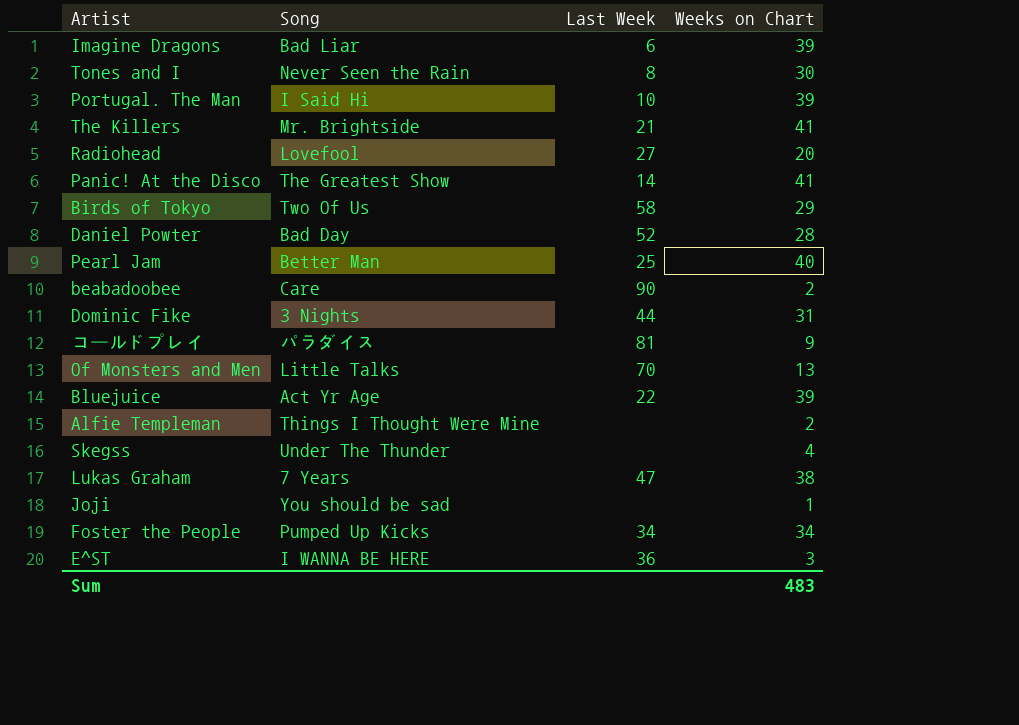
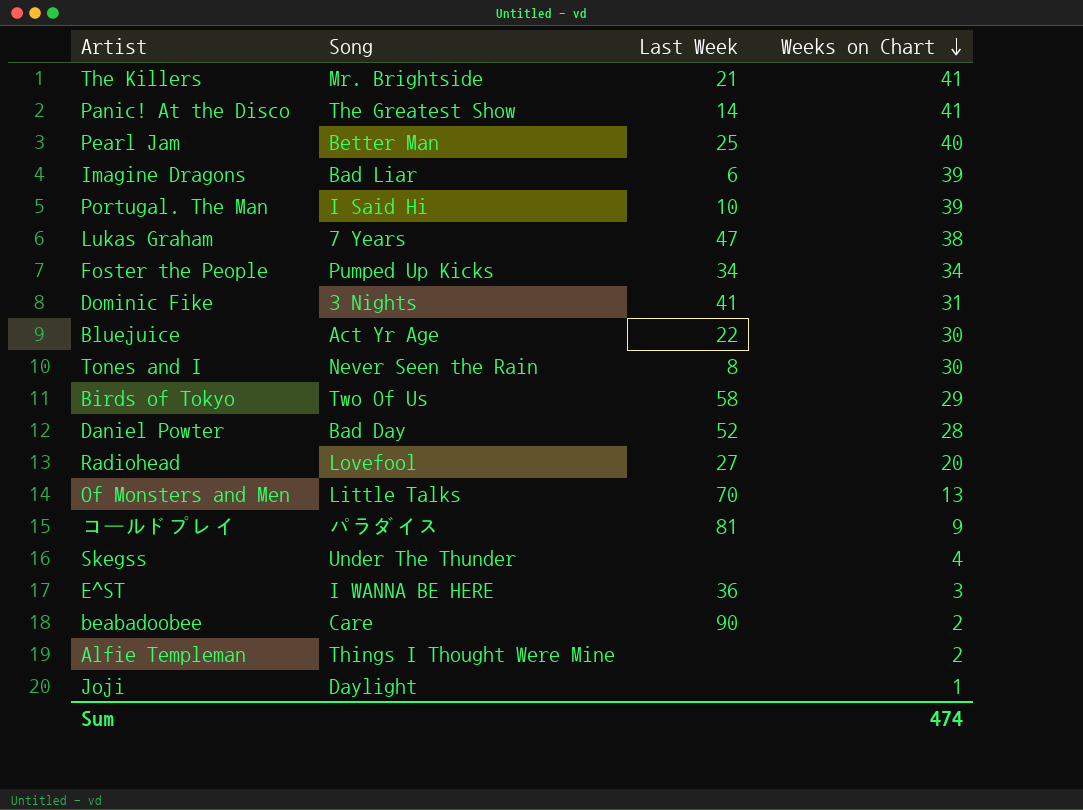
row order: none -> Weeks on Chart descending
Dominic Fike | Last Week: 44 -> 41
Bluejuice | Weeks on Chart: 39 -> 30
Joji | Song: You should be sad -> Daylight
Sum | Weeks on Chart: 483 -> 474

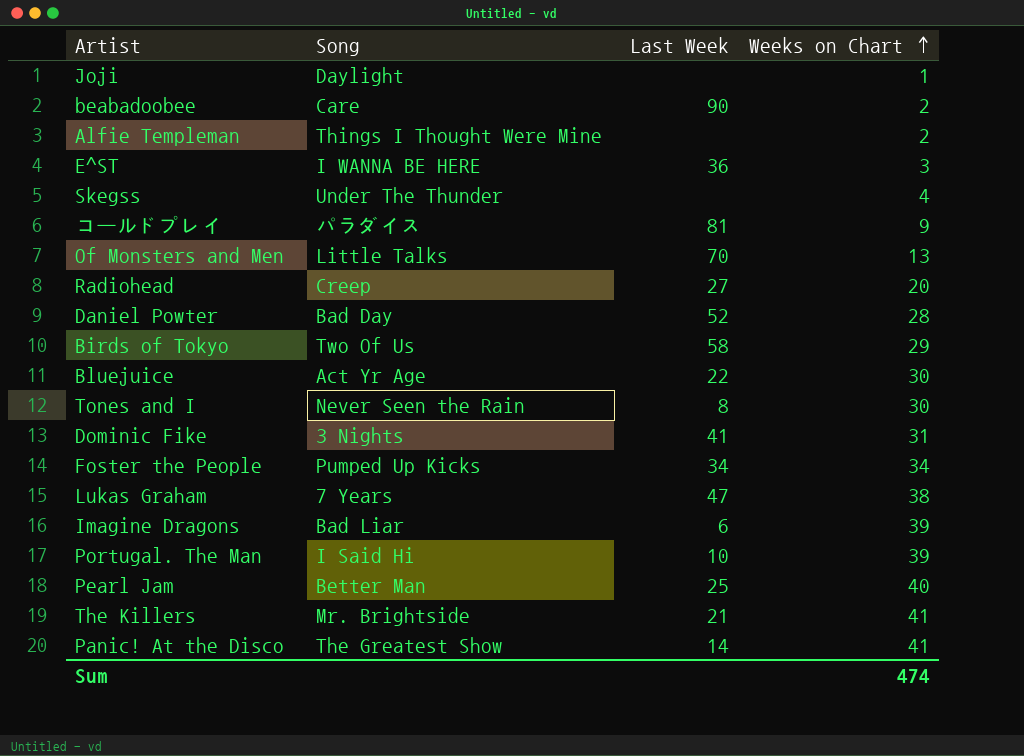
row order: Weeks on Chart descending -> Weeks on Chart ascending
Radiohead | Song: Lovefool -> Creep

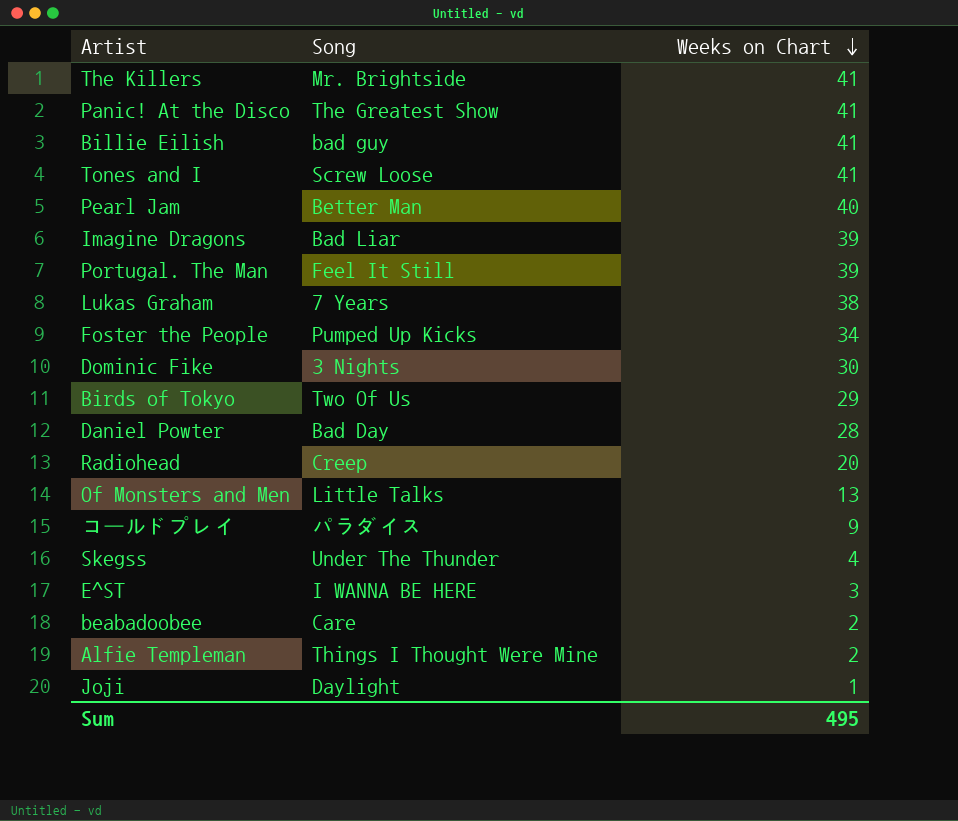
row order: Weeks on Chart ascending -> Weeks on Chart descending
column Last Week | position: 3 -> none
row Bluejuice: Act Yr Age | 22 | 30 -> none
row Billie Eilish: none -> bad guy | 41
Tones and I | Song: Never Seen the Rain -> Screw Loose
Tones and I | Weeks on Chart: 30 -> 41
Portugal. The Man | Song: I Said Hi -> Feel It Still
Dominic Fike | Weeks on Chart: 31 -> 30
Sum | Weeks on Chart: 474 -> 495

